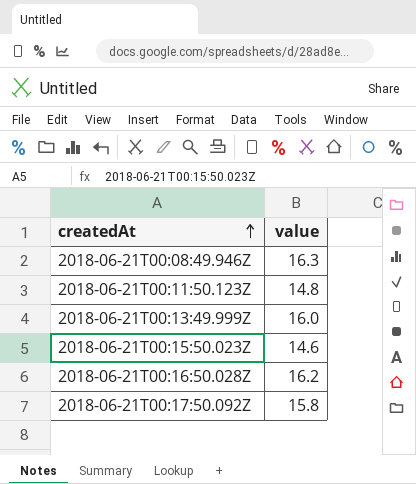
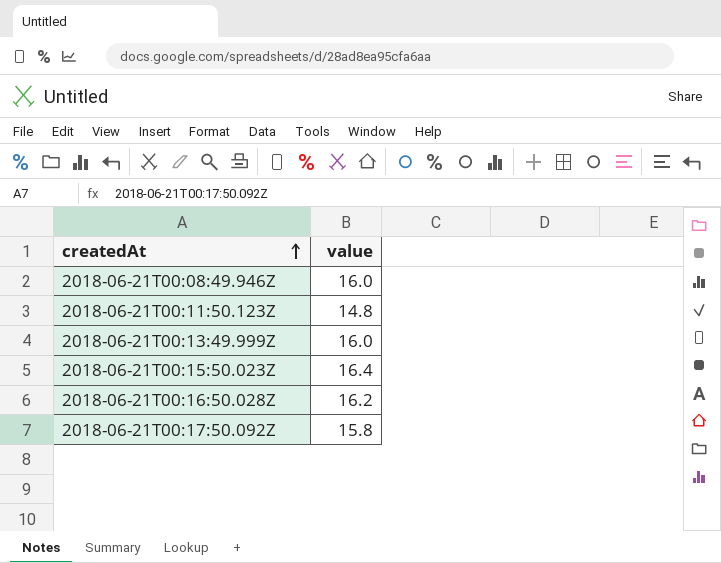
2018-06-21T00:08:49.946Z | value: 16.3 -> 16.0
2018-06-21T00:15:50.023Z | value: 14.6 -> 16.4

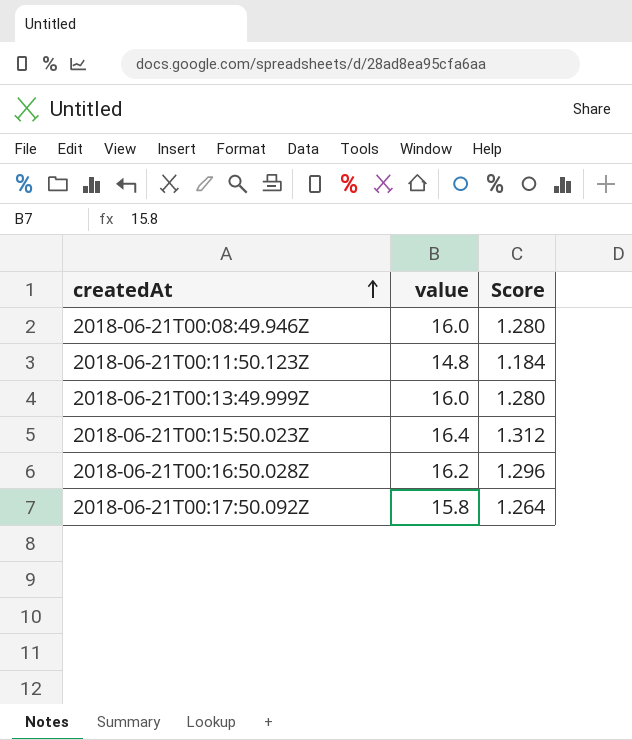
column Score | formula: none -> [value] * 0.08

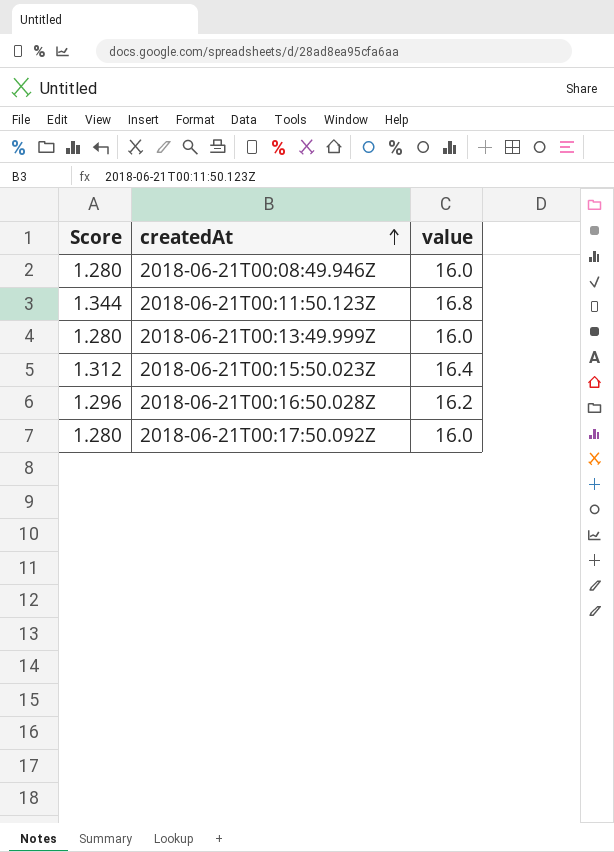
column Score | position: 3 -> 1
2018-06-21T00:11:50.123Z | Score: 1.184 -> 1.344
2018-06-21T00:11:50.123Z | value: 14.8 -> 16.8
2018-06-21T00:17:50.092Z | Score: 1.264 -> 1.280
2018-06-21T00:17:50.092Z | value: 15.8 -> 16.0

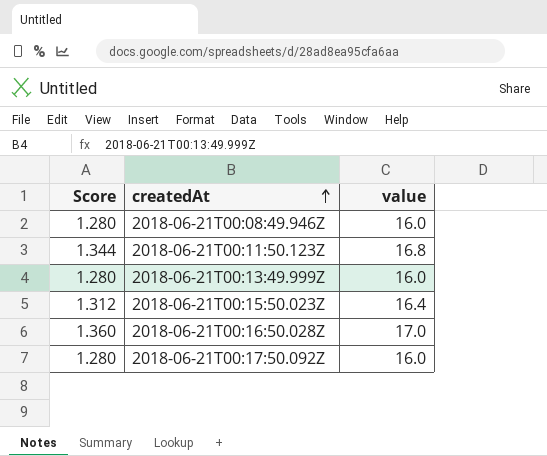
2018-06-21T00:16:50.028Z | Score: 1.296 -> 1.360
2018-06-21T00:16:50.028Z | value: 16.2 -> 17.0

